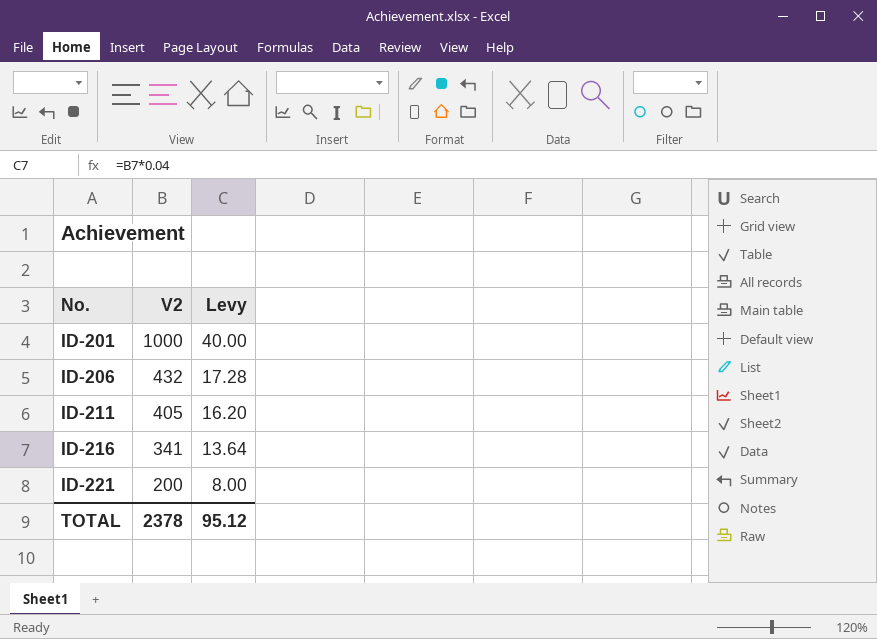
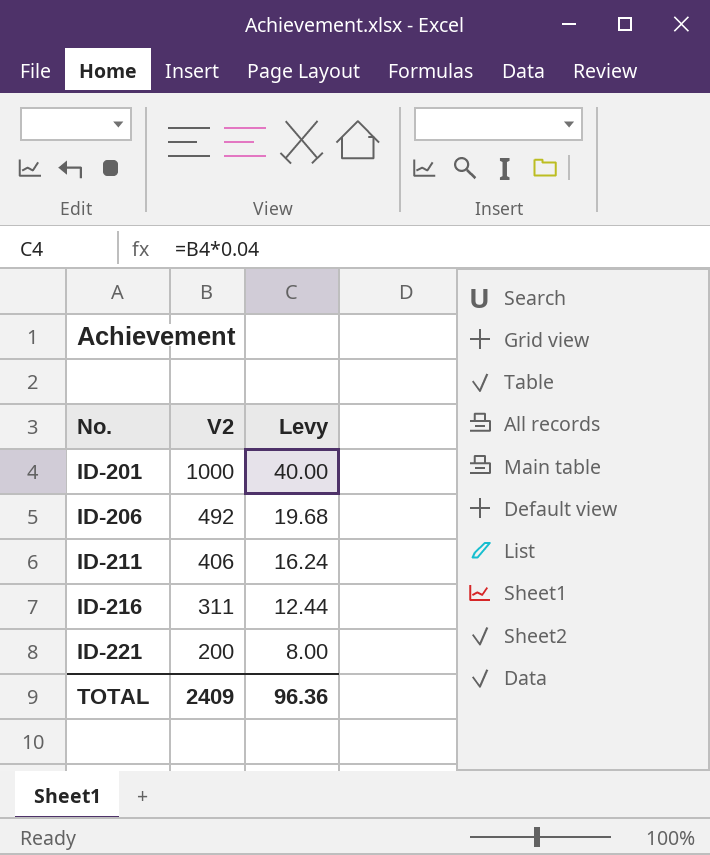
ID-206 | V2: 432 -> 492
ID-206 | Levy: 17.28 -> 19.68
ID-211 | V2: 405 -> 406
ID-211 | Levy: 16.20 -> 16.24
ID-216 | V2: 341 -> 311
ID-216 | Levy: 13.64 -> 12.44
TOTAL | V2: 2378 -> 2409
TOTAL | Levy: 95.12 -> 96.36

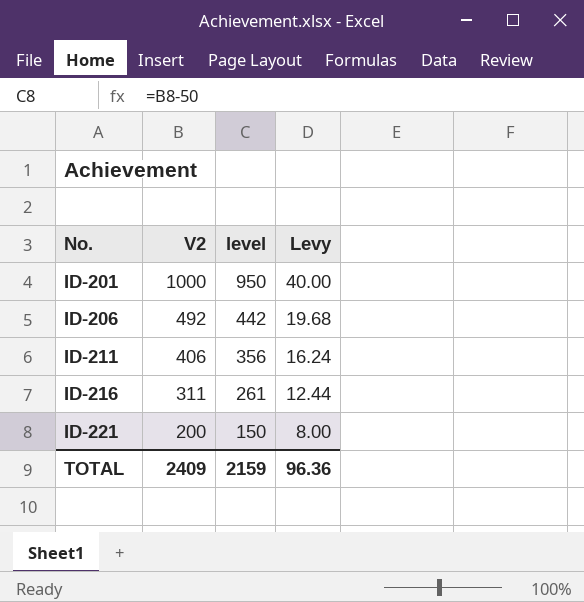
column level | formula: none -> [V2] - 50

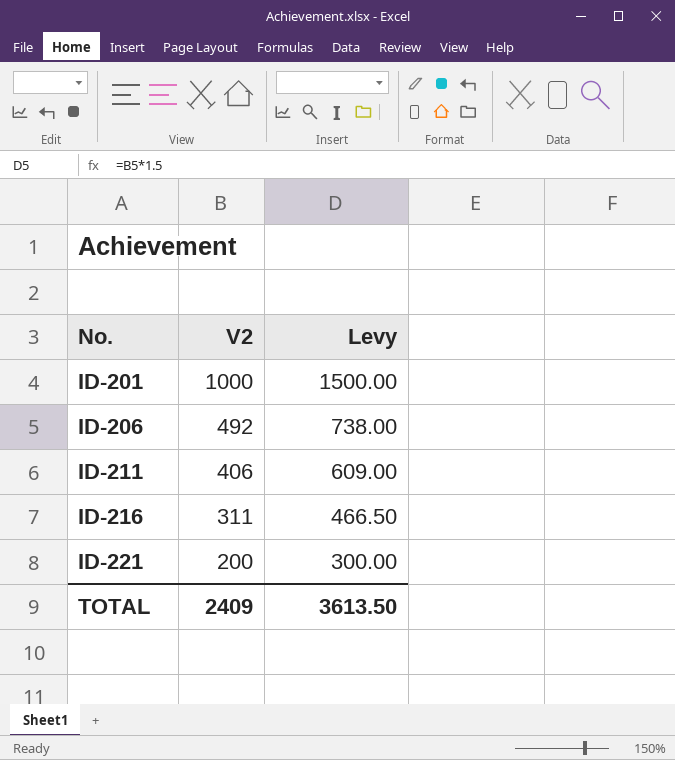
column level | formula: [V2] - 50 -> none
column Levy | formula: [V2] * 0.04 -> [V2] * 1.5
TOTAL | Levy: 96.36 -> 3613.50

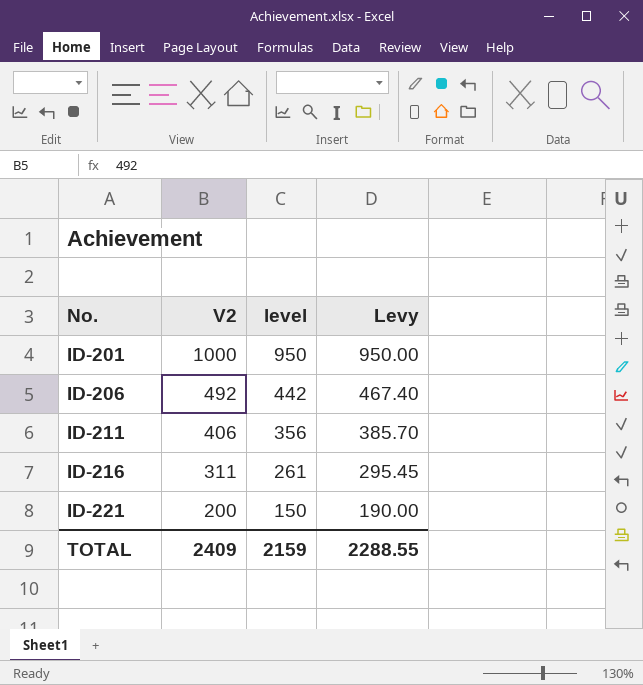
column level | formula: none -> [V2] - 50
column Levy | formula: [V2] * 1.5 -> [V2] * 0.95
TOTAL | Levy: 3613.50 -> 2288.55

